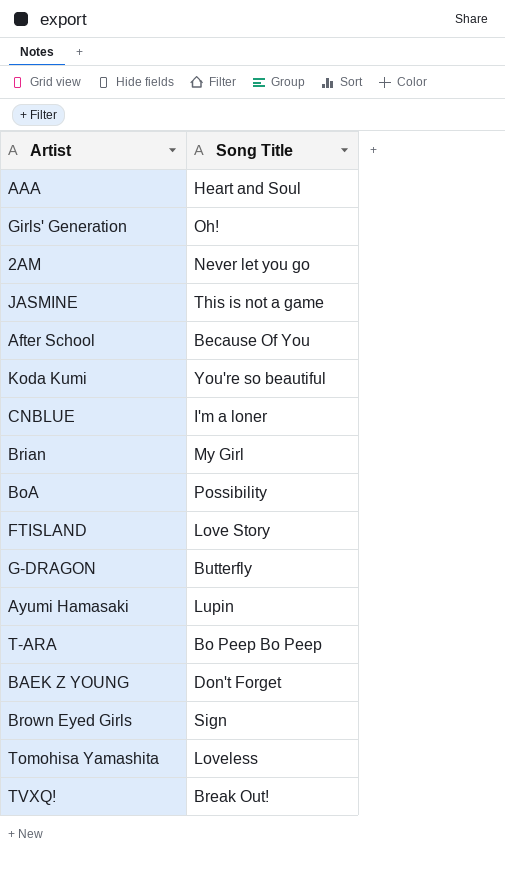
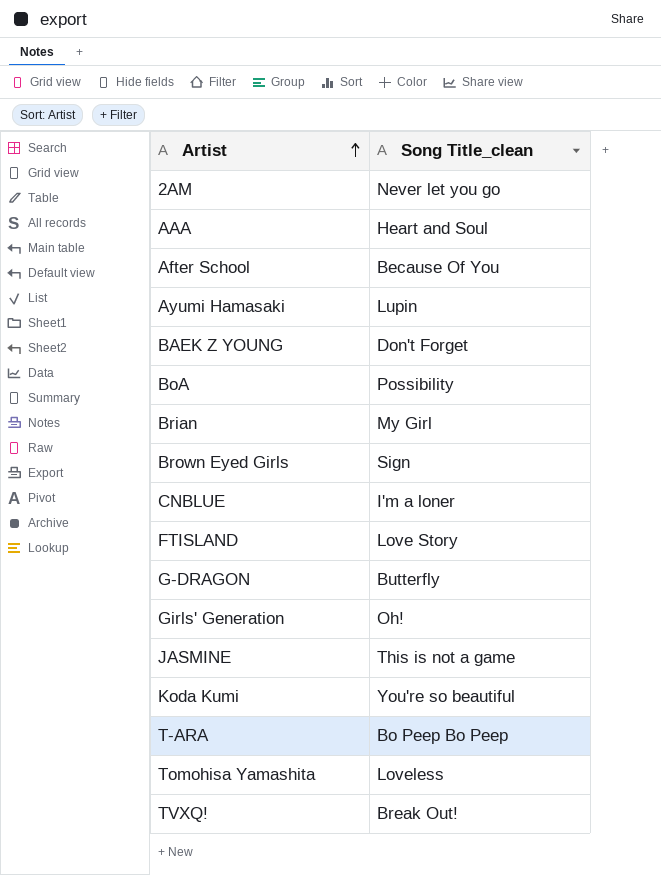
row order: none -> Artist ascending
column name: Song Title -> Song Title_clean

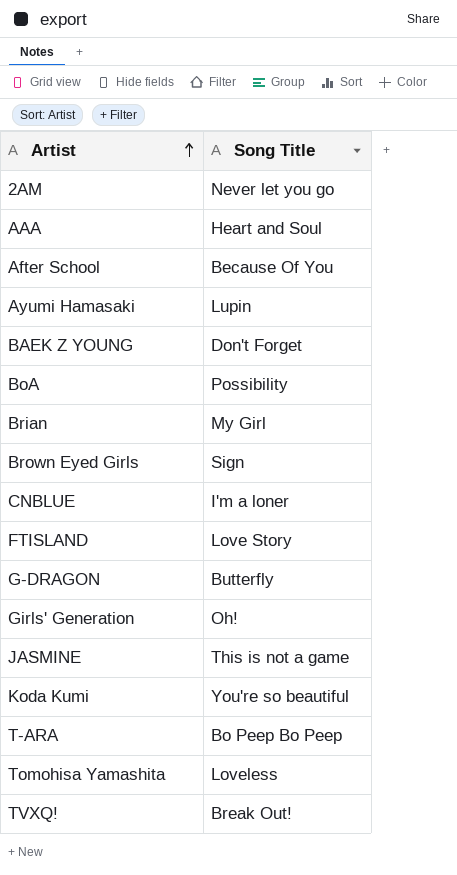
column name: Song Title_clean -> Song Title

